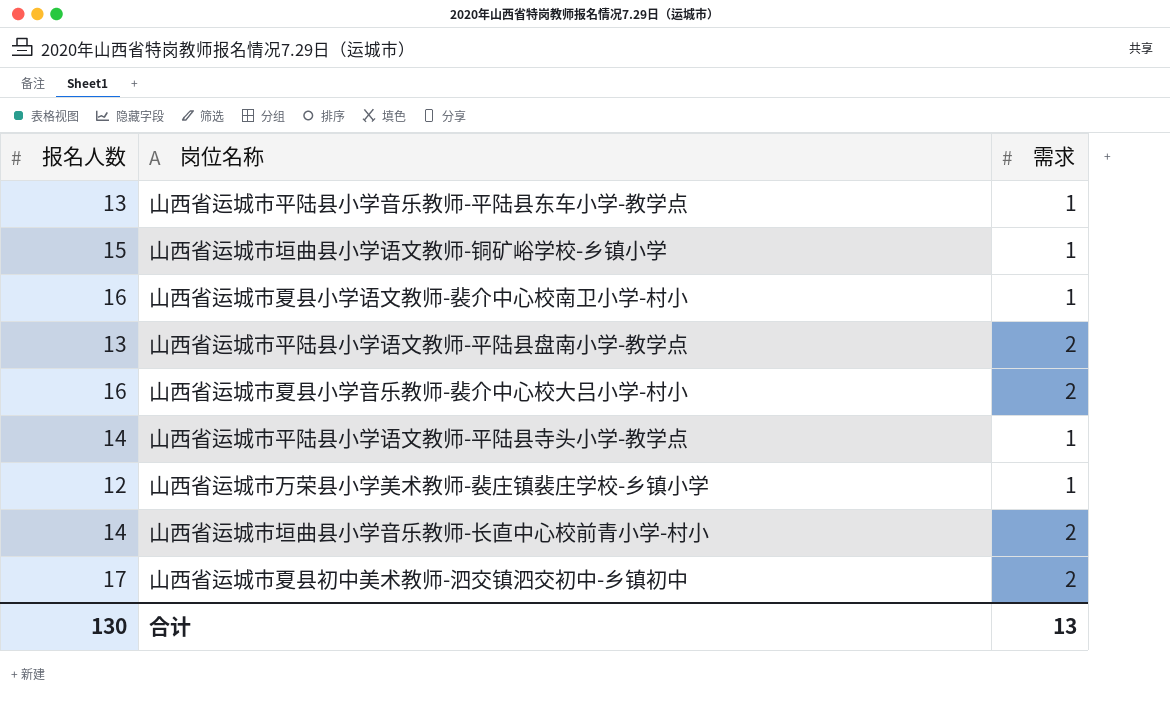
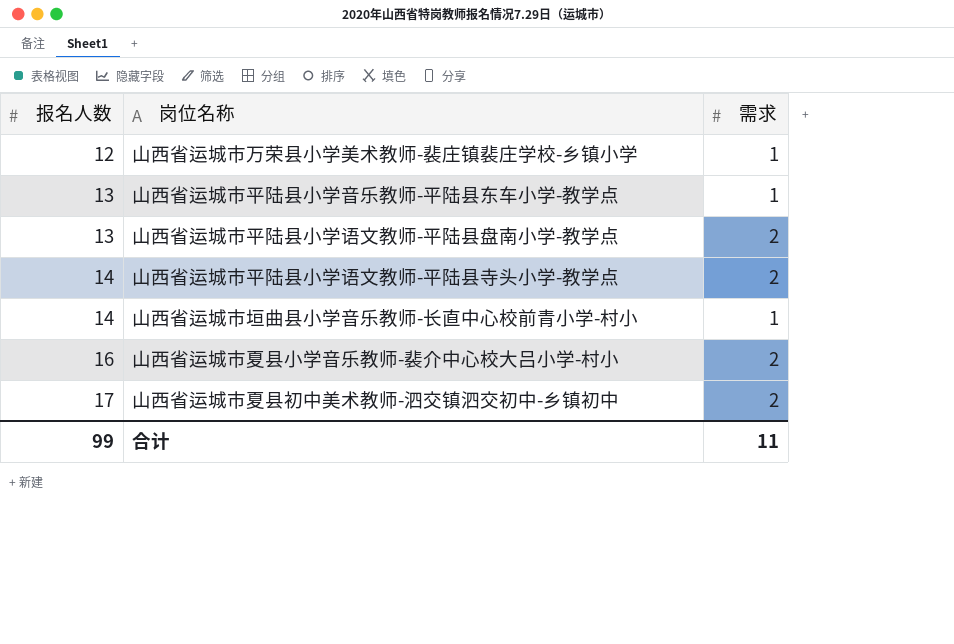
row order: none -> 报名人数 ascending
row 山西省运城市垣曲县小学语文教师-铜矿峪学校-乡镇小学: 15 | 1 -> none
row 山西省运城市夏县小学语文教师-裴介中心校南卫小学-村小: 16 | 1 -> none
山西省运城市平陆县小学语文教师-平陆县寺头小学-教学点 | 需求: 1 -> 2
山西省运城市垣曲县小学音乐教师-长直中心校前青小学-村小 | 需求: 2 -> 1
合计 | 报名人数: 130 -> 99
合计 | 需求: 13 -> 11

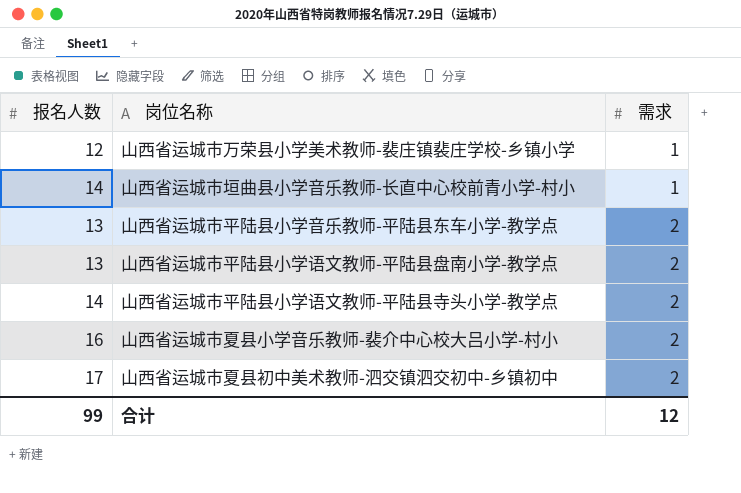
row order: 报名人数 ascending -> 需求 ascending
山西省运城市平陆县小学音乐教师-平陆县东车小学-教学点 | 需求: 1 -> 2
合计 | 需求: 11 -> 12

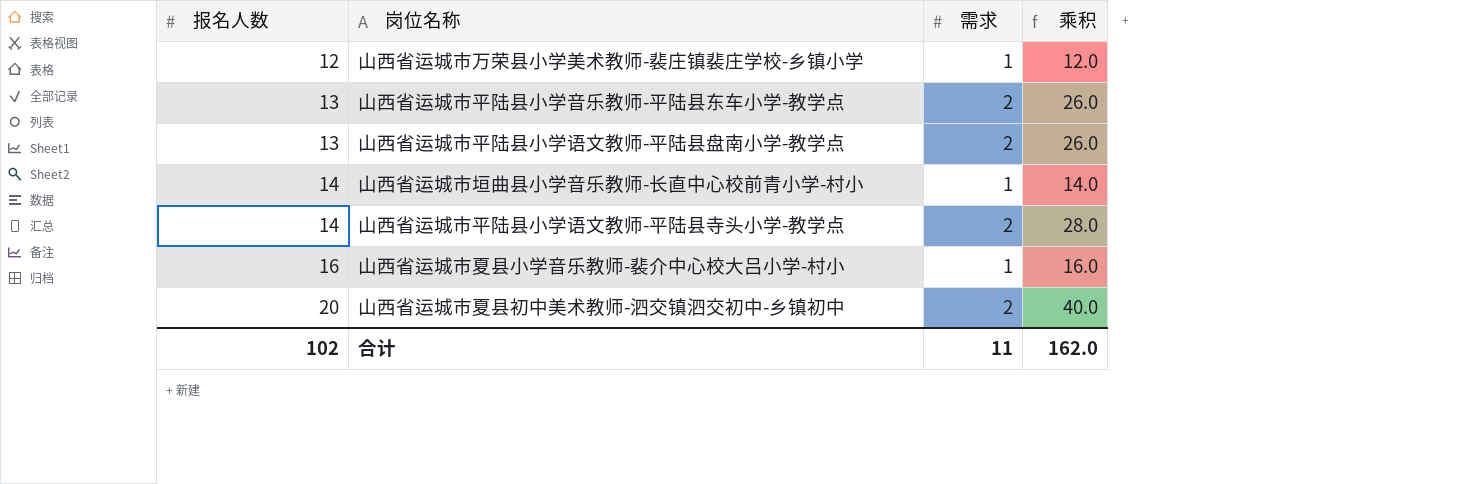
row order: 需求 ascending -> 报名人数 ascending
column 乘积 | formula: none -> [报名人数] * [需求]
山西省运城市夏县小学音乐教师-裴介中心校大吕小学-村小 | 需求: 2 -> 1
山西省运城市夏县初中美术教师-泗交镇泗交初中-乡镇初中 | 报名人数: 17 -> 20
合计 | 报名人数: 99 -> 102
合计 | 需求: 12 -> 11

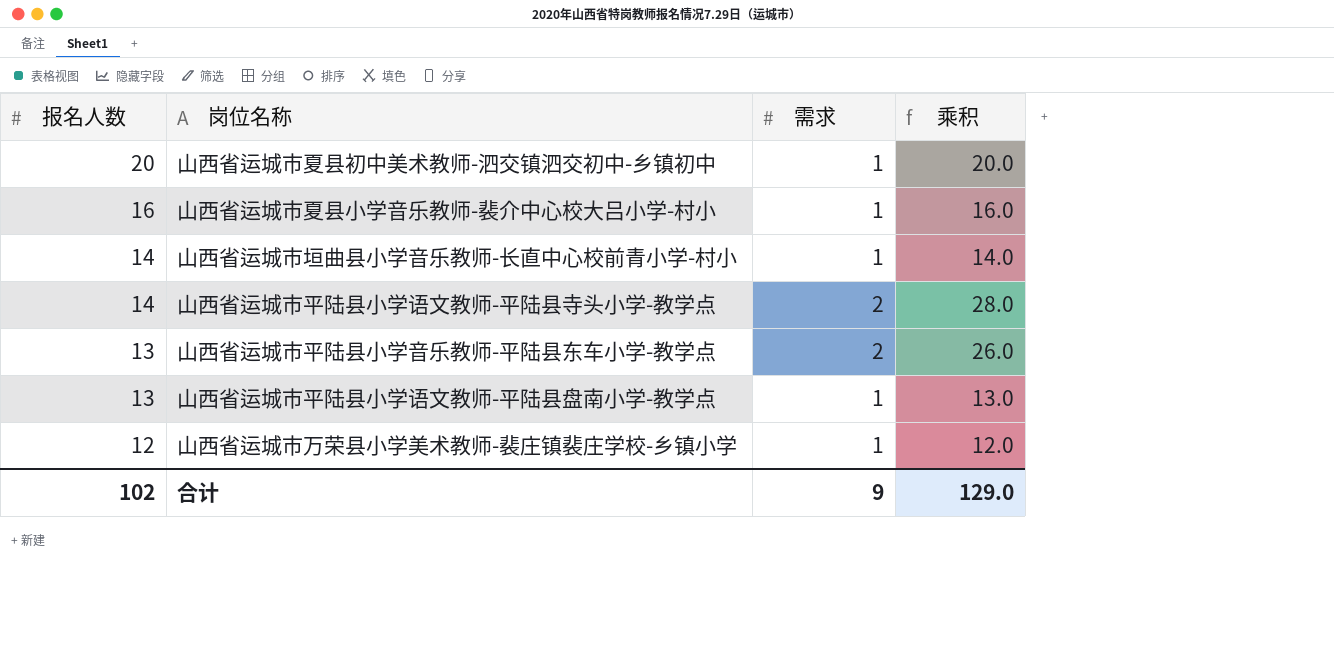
row order: 报名人数 ascending -> 报名人数 descending
山西省运城市夏县初中美术教师-泗交镇泗交初中-乡镇初中 | 需求: 2 -> 1
山西省运城市夏县初中美术教师-泗交镇泗交初中-乡镇初中 | 乘积: 40.0 -> 20.0
山西省运城市平陆县小学语文教师-平陆县盘南小学-教学点 | 需求: 2 -> 1
山西省运城市平陆县小学语文教师-平陆县盘南小学-教学点 | 乘积: 26.0 -> 13.0
合计 | 需求: 11 -> 9
合计 | 乘积: 162.0 -> 129.0

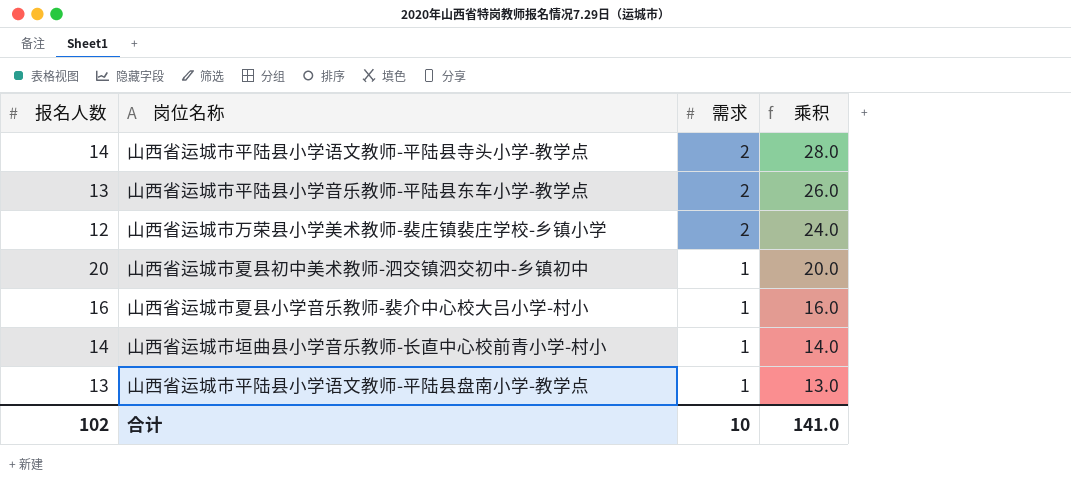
row order: 报名人数 descending -> 需求 descending
山西省运城市万荣县小学美术教师-裴庄镇裴庄学校-乡镇小学 | 需求: 1 -> 2
山西省运城市万荣县小学美术教师-裴庄镇裴庄学校-乡镇小学 | 乘积: 12.0 -> 24.0
合计 | 需求: 9 -> 10
合计 | 乘积: 129.0 -> 141.0

